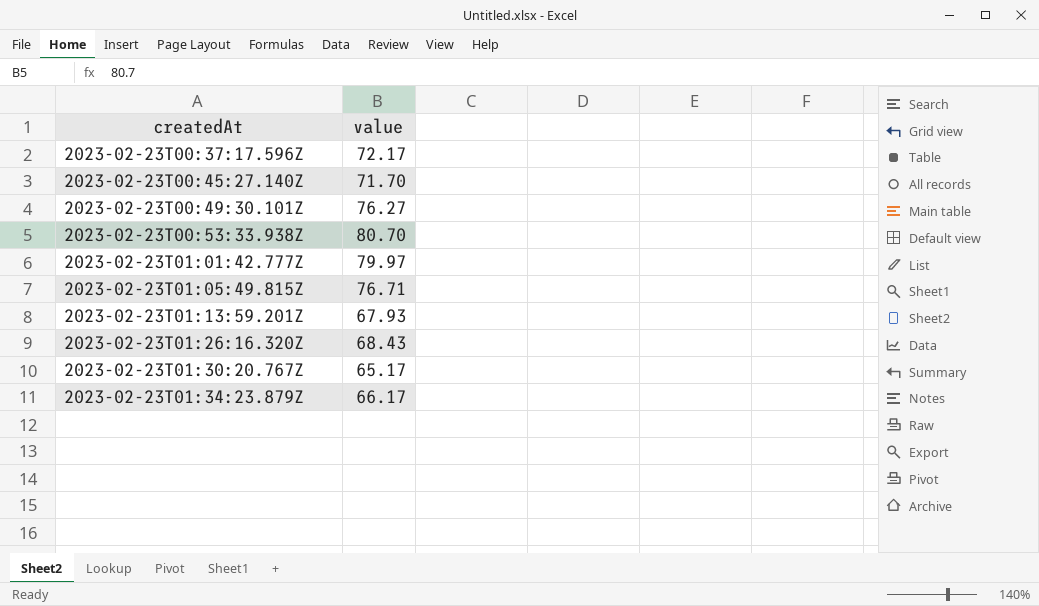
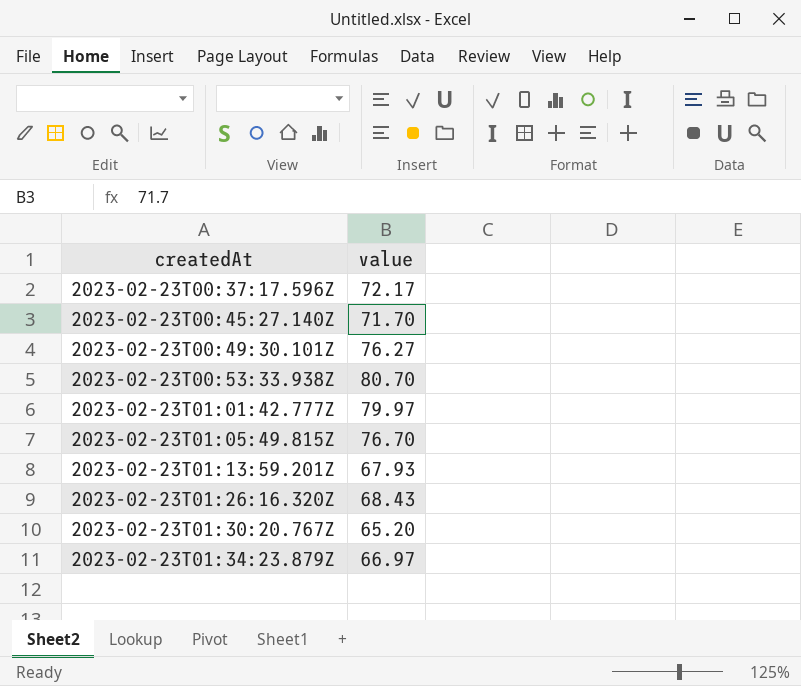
2023-02-23T01:05:49.815Z | value: 76.71 -> 76.70
2023-02-23T01:30:20.767Z | value: 65.17 -> 65.20
2023-02-23T01:34:23.879Z | value: 66.17 -> 66.97

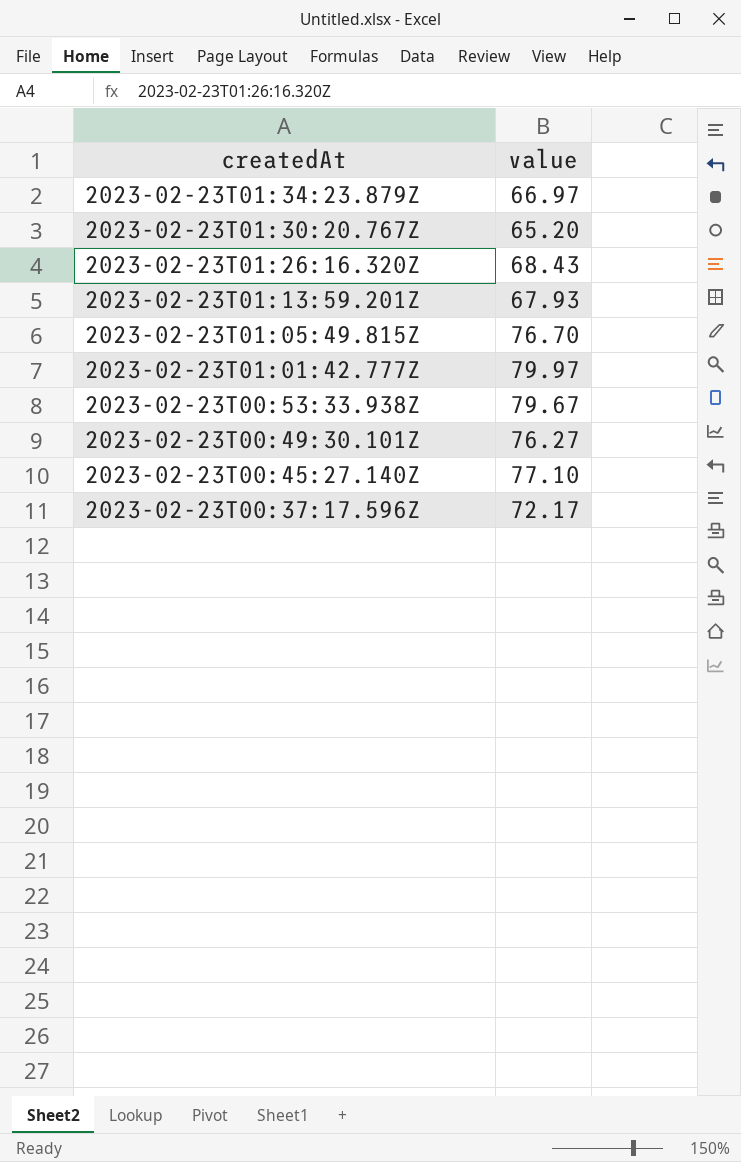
row order: createdAt ascending -> createdAt descending
2023-02-23T00:53:33.938Z | value: 80.70 -> 79.67
2023-02-23T00:45:27.140Z | value: 71.70 -> 77.10

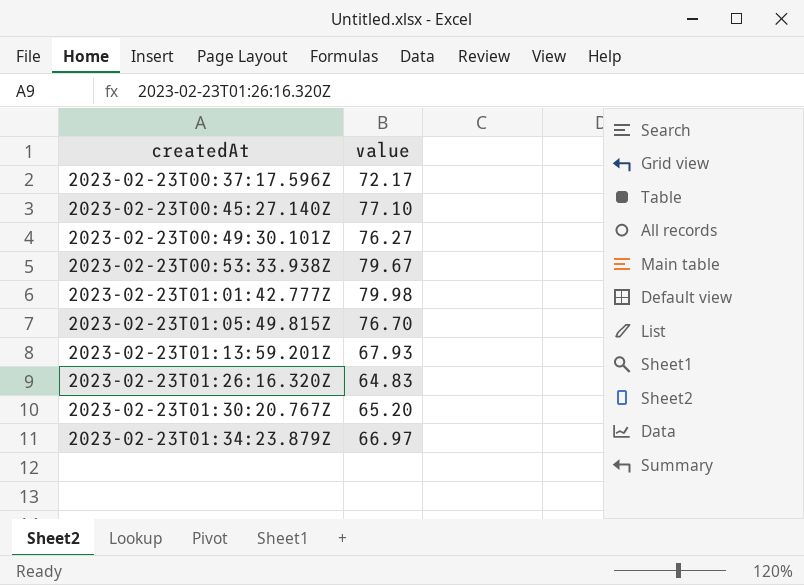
row order: createdAt descending -> createdAt ascending
2023-02-23T01:01:42.777Z | value: 79.97 -> 79.98
2023-02-23T01:26:16.320Z | value: 68.43 -> 64.83

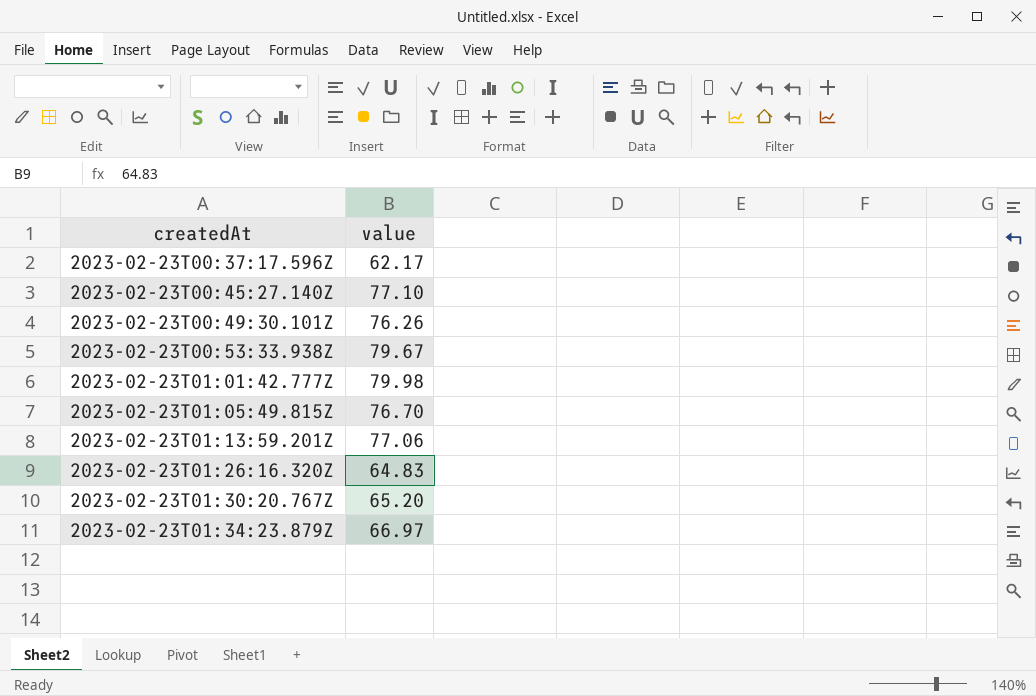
2023-02-23T00:37:17.596Z | value: 72.17 -> 62.17
2023-02-23T00:49:30.101Z | value: 76.27 -> 76.26
2023-02-23T01:13:59.201Z | value: 67.93 -> 77.06

